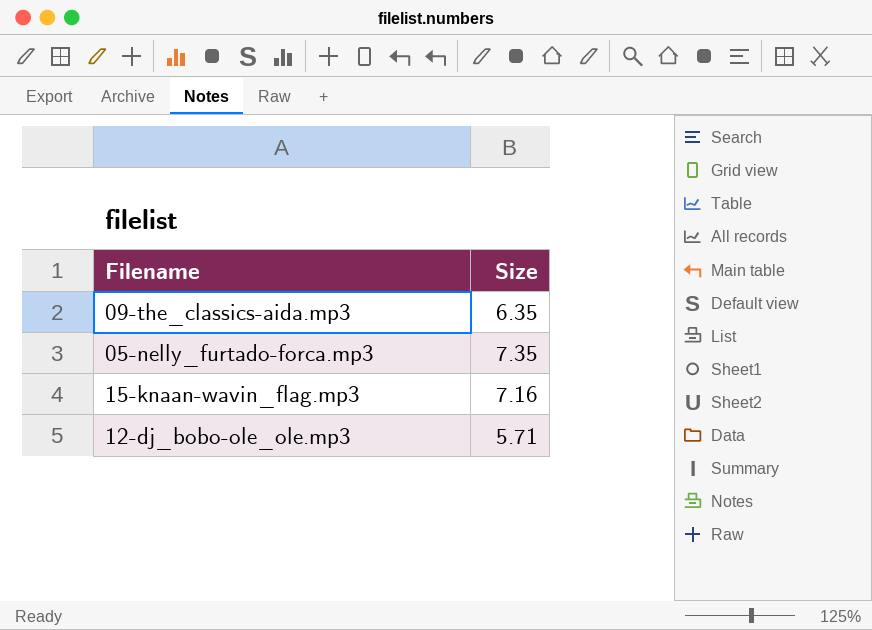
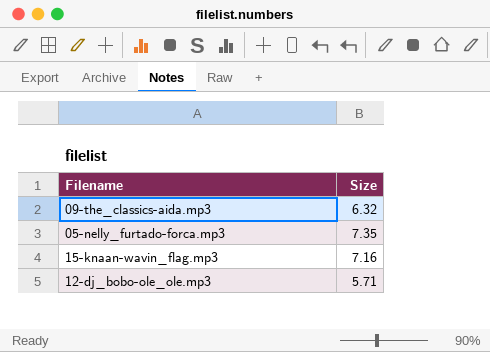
09-the_classics-aida.mp3 | Size: 6.35 -> 6.32

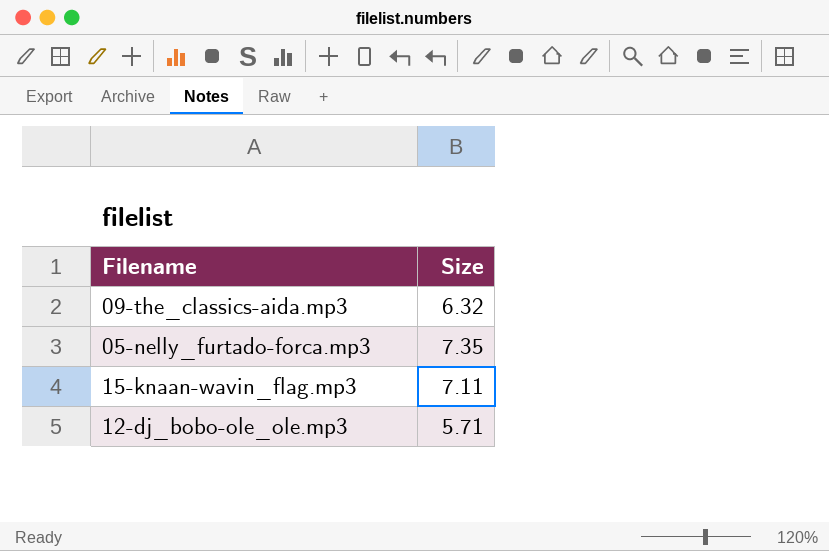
15-knaan-wavin_flag.mp3 | Size: 7.16 -> 7.11

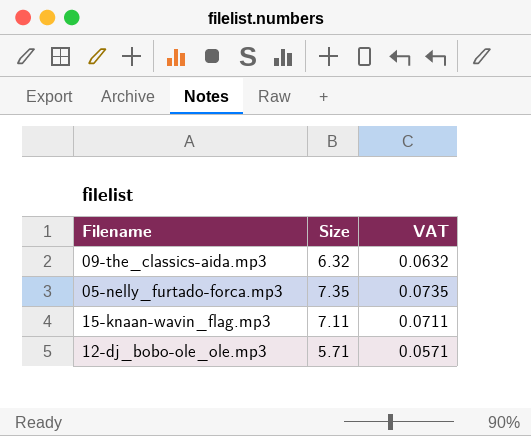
column VAT | formula: none -> [Size] * 0.01

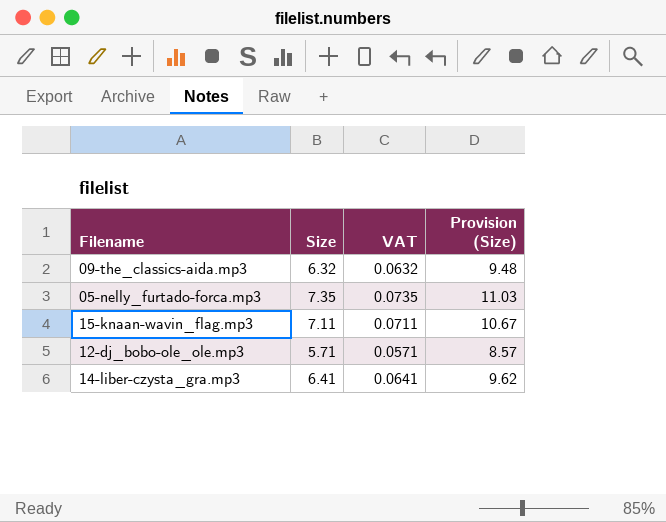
column Provision (Size) | formula: none -> [Size] * 1.5
row 14-liber-czysta_gra.mp3: none -> 6.41 | 0.0641 | 9.62

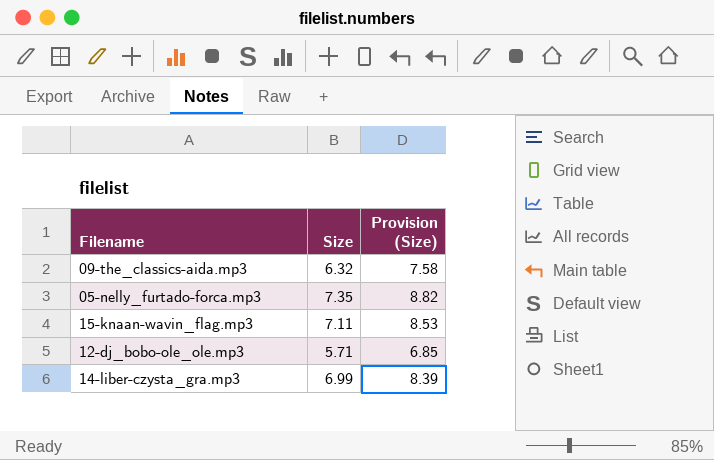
column VAT | formula: [Size] * 0.01 -> none
column Provision (Size) | formula: [Size] * 1.5 -> [Size] * 1.2
14-liber-czysta_gra.mp3 | Size: 6.41 -> 6.99

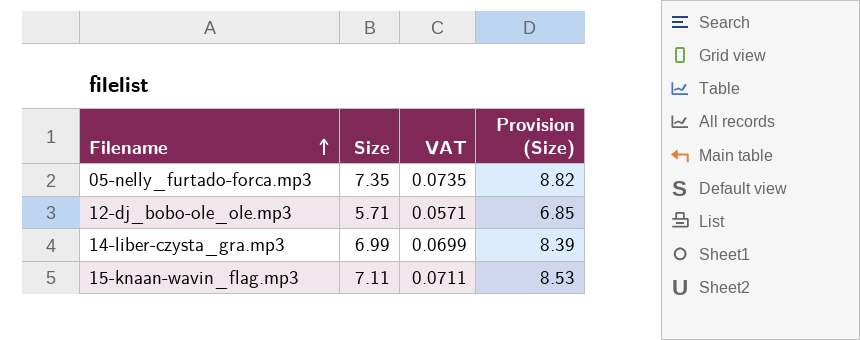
row order: none -> Filename ascending
column VAT | formula: none -> [Size] * 0.01
row 09-the_classics-aida.mp3: 6.32 | 7.58 -> none

